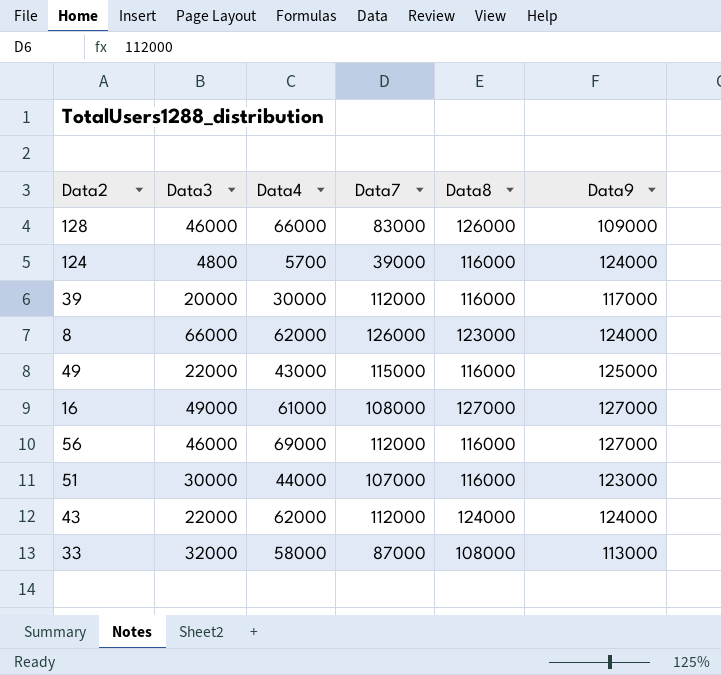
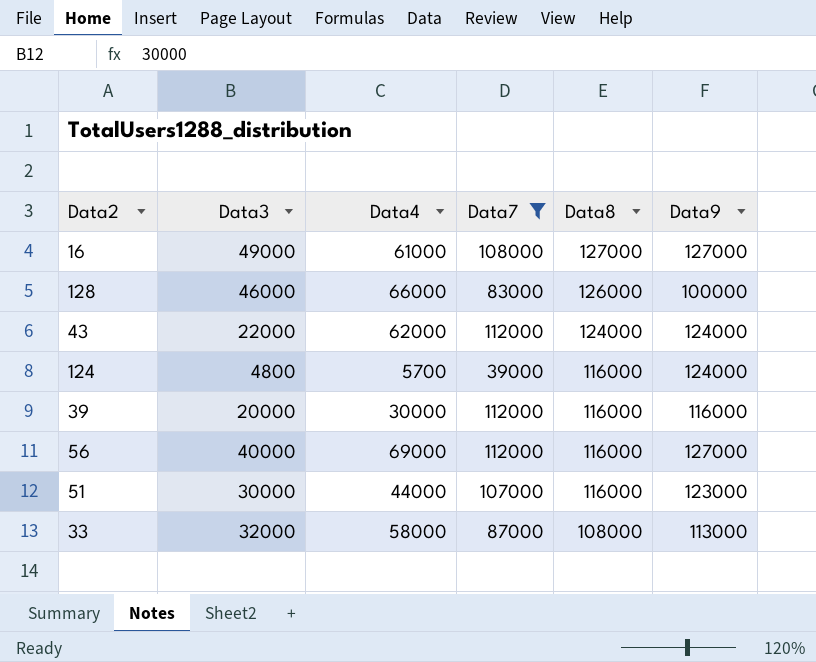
filter: none -> Data7 <= 112000
row order: none -> Data8 descending
128 | Data9: 109000 -> 100000
39 | Data9: 117000 -> 116000
56 | Data3: 46000 -> 40000

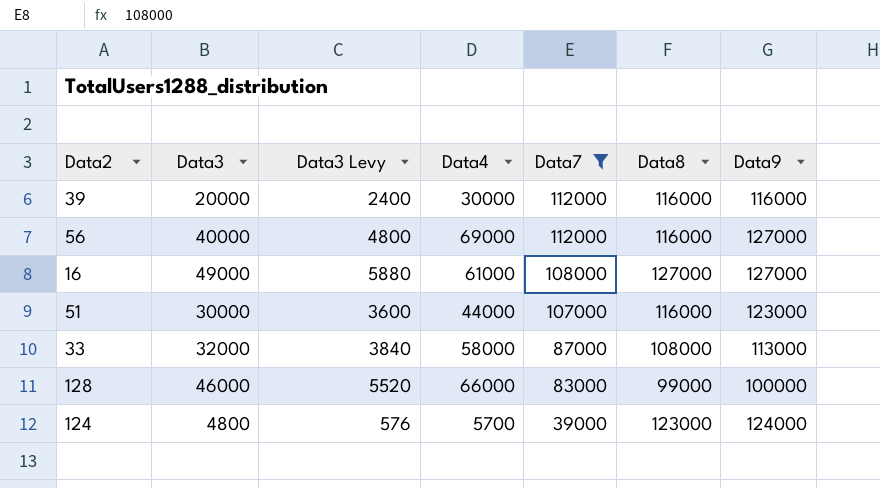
row order: Data8 descending -> Data7 descending
column Data3 Levy | formula: none -> [Data3] * 0.12
row 43: 22000 | 62000 | 112000 | 124000 | 124000 -> none
128 | Data8: 126000 -> 99000
124 | Data8: 116000 -> 123000

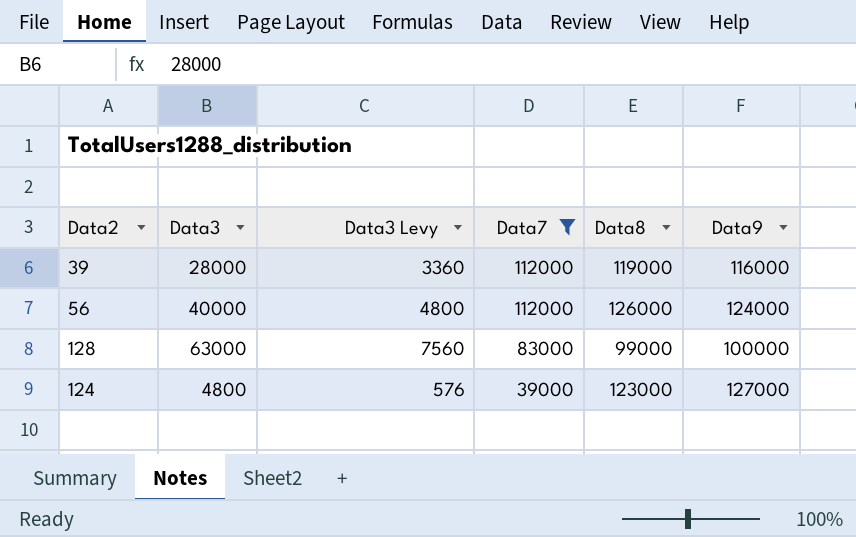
column Data4 | position: 4 -> none
row 16: 49000 | 5880 | 61000 | 108000 | 127000 | 127000 -> none
row 51: 30000 | 3600 | 44000 | 107000 | 116000 | 123000 -> none
row 33: 32000 | 3840 | 58000 | 87000 | 108000 | 113000 -> none
39 | Data3: 20000 -> 28000
39 | Data3 Levy: 2400 -> 3360
39 | Data8: 116000 -> 119000
56 | Data8: 116000 -> 126000
56 | Data9: 127000 -> 124000
128 | Data3: 46000 -> 63000
128 | Data3 Levy: 5520 -> 7560
124 | Data9: 124000 -> 127000

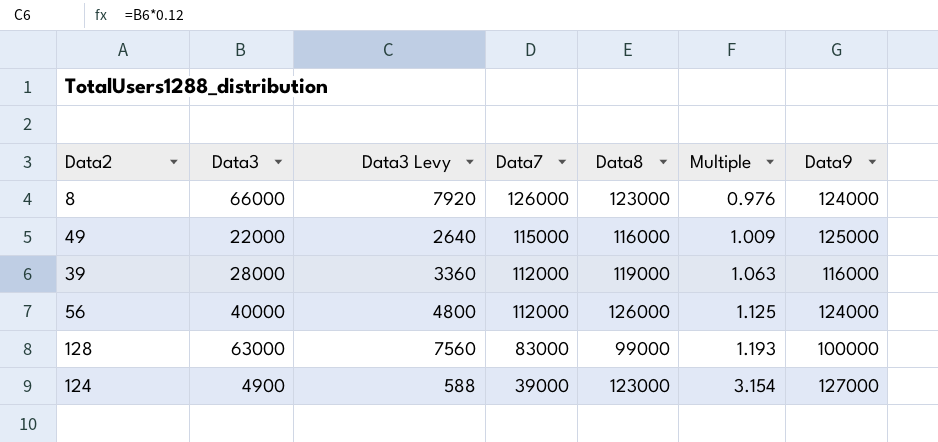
filter: Data7 <= 112000 -> none
column Multiple | formula: none -> [Data8] / [Data7]
124 | Data3: 4800 -> 4900
124 | Data3 Levy: 576 -> 588

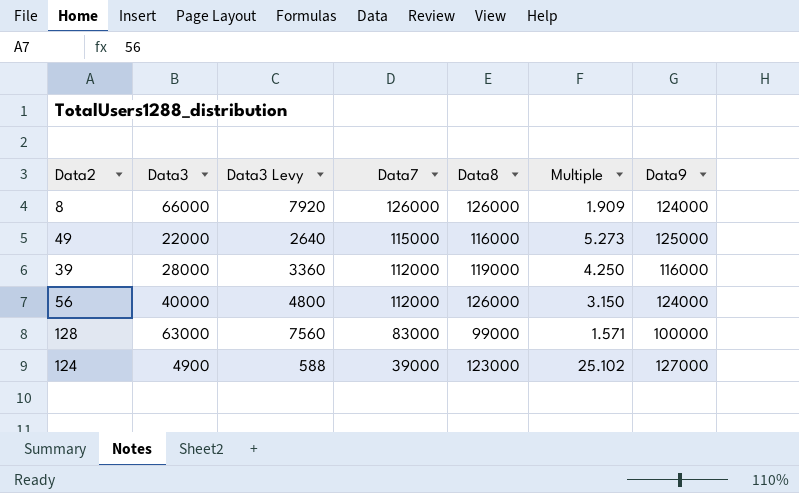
column Multiple | formula: [Data8] / [Data7] -> [Data8] / [Data3]
8 | Data8: 123000 -> 126000

